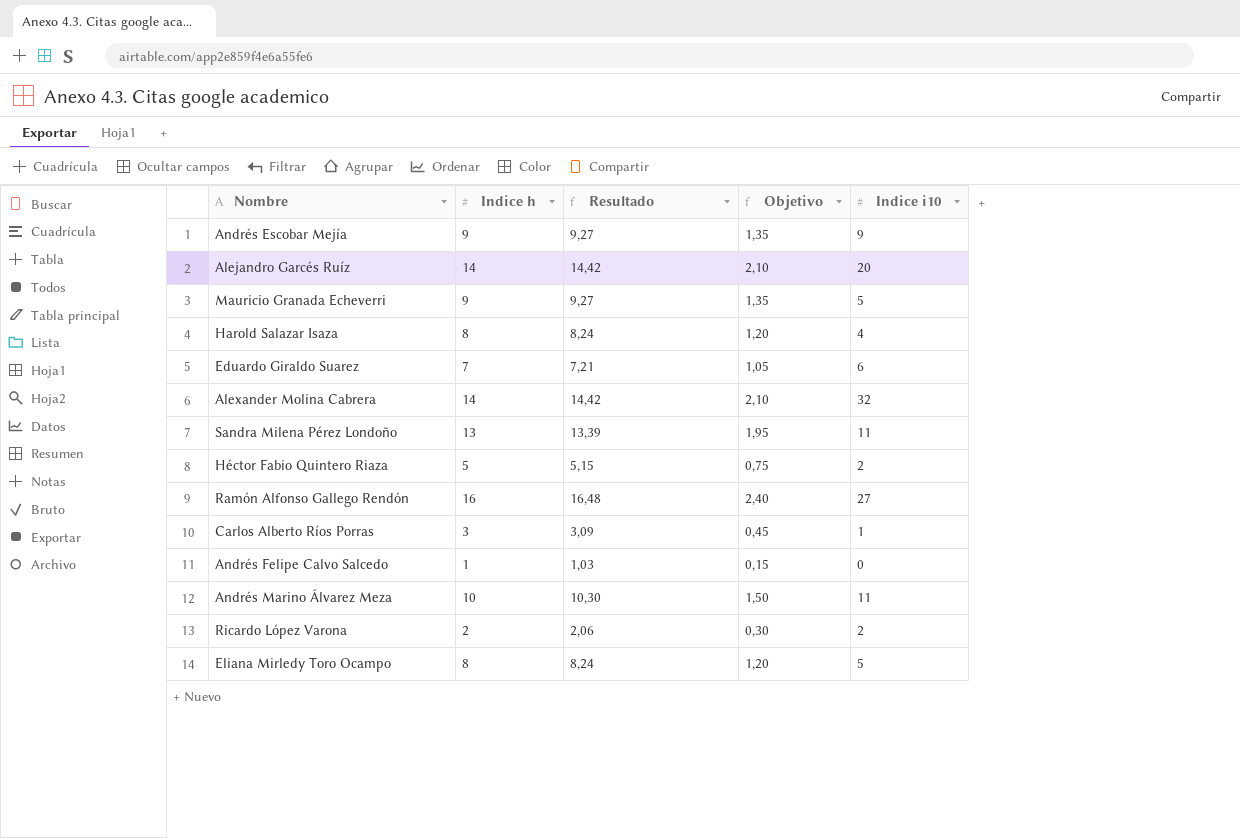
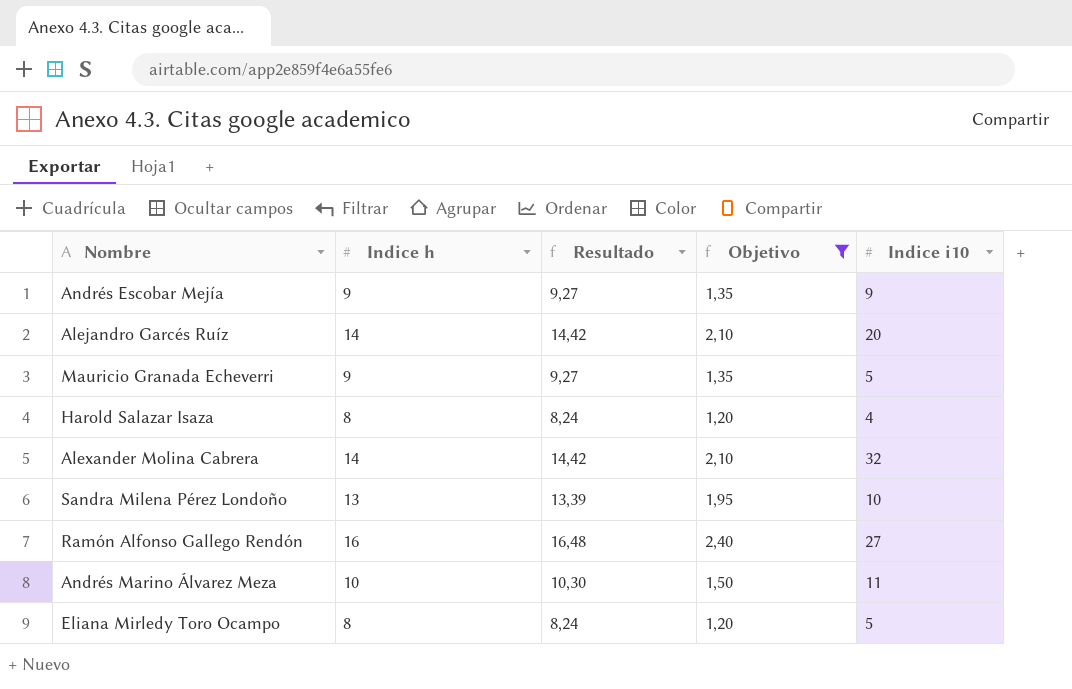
filter: none -> Objetivo >= 1,20
Sandra Milena Pérez Londoño | Indice i10: 11 -> 10

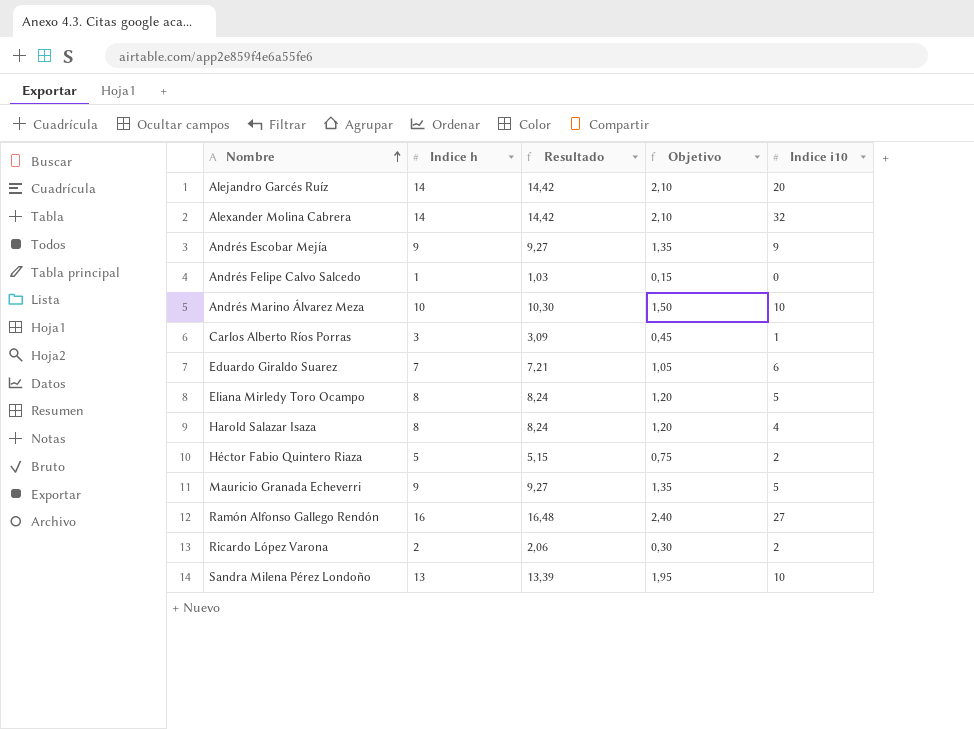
filter: Objetivo >= 1,20 -> none
row order: none -> Nombre ascending
Andrés Marino Álvarez Meza | Indice i10: 11 -> 10

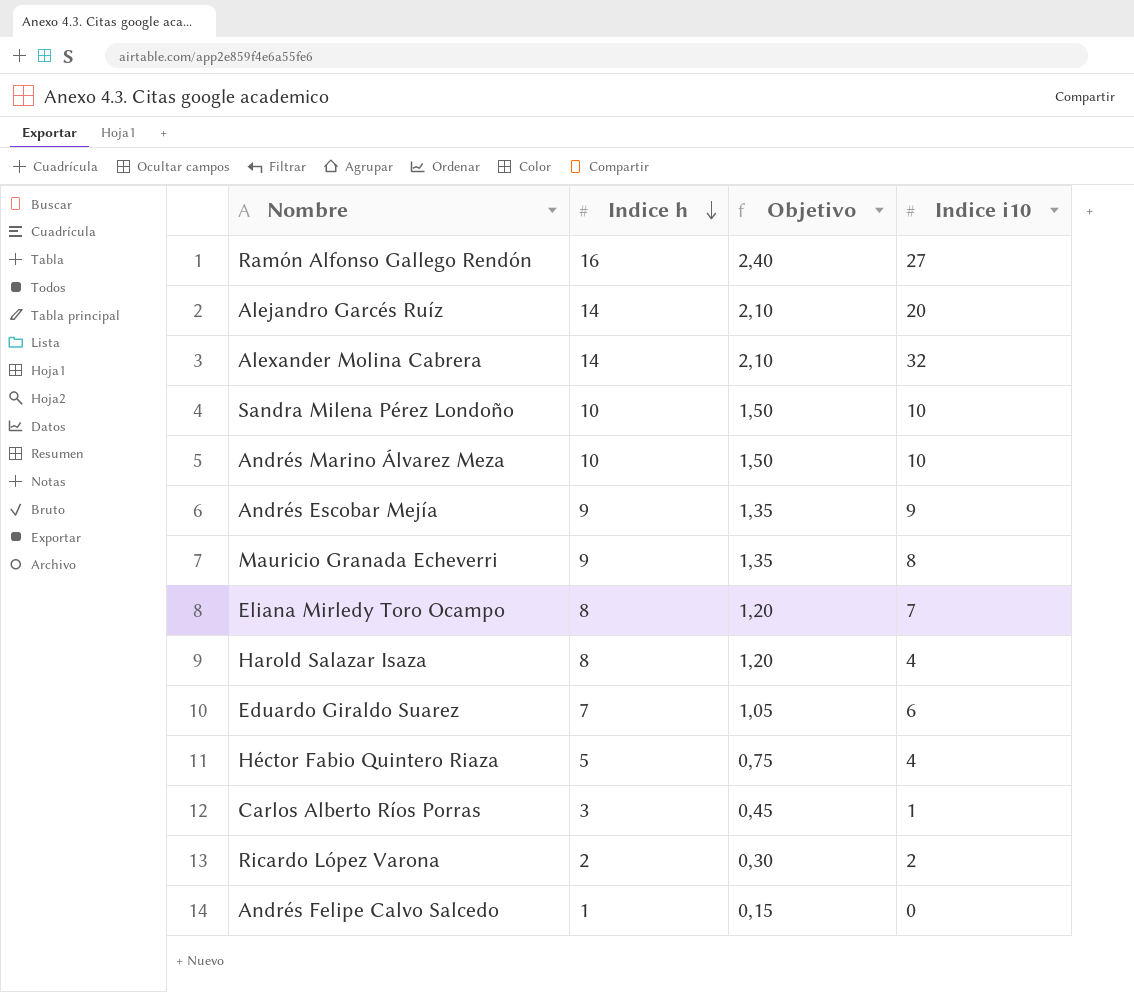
row order: Nombre ascending -> Indice h descending
column Resultado | formula: [Indice h] * 1,03 -> none
Sandra Milena Pérez Londoño | Indice h: 13 -> 10
Sandra Milena Pérez Londoño | Objetivo: 1,95 -> 1,50
Mauricio Granada Echeverri | Indice i10: 5 -> 8
Eliana Mirledy Toro Ocampo | Indice i10: 5 -> 7
Héctor Fabio Quintero Riaza | Indice i10: 2 -> 4

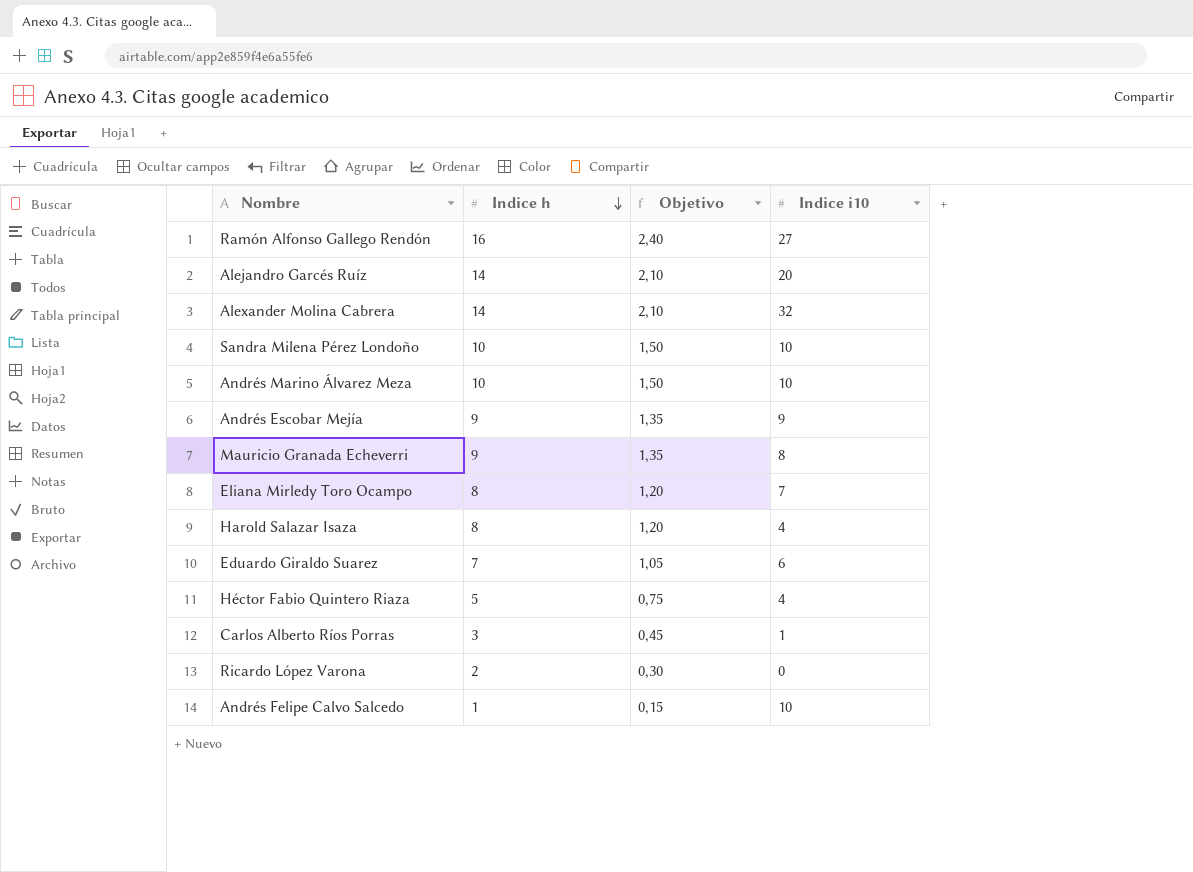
Ricardo López Varona | Indice i10: 2 -> 0
Andrés Felipe Calvo Salcedo | Indice i10: 0 -> 10

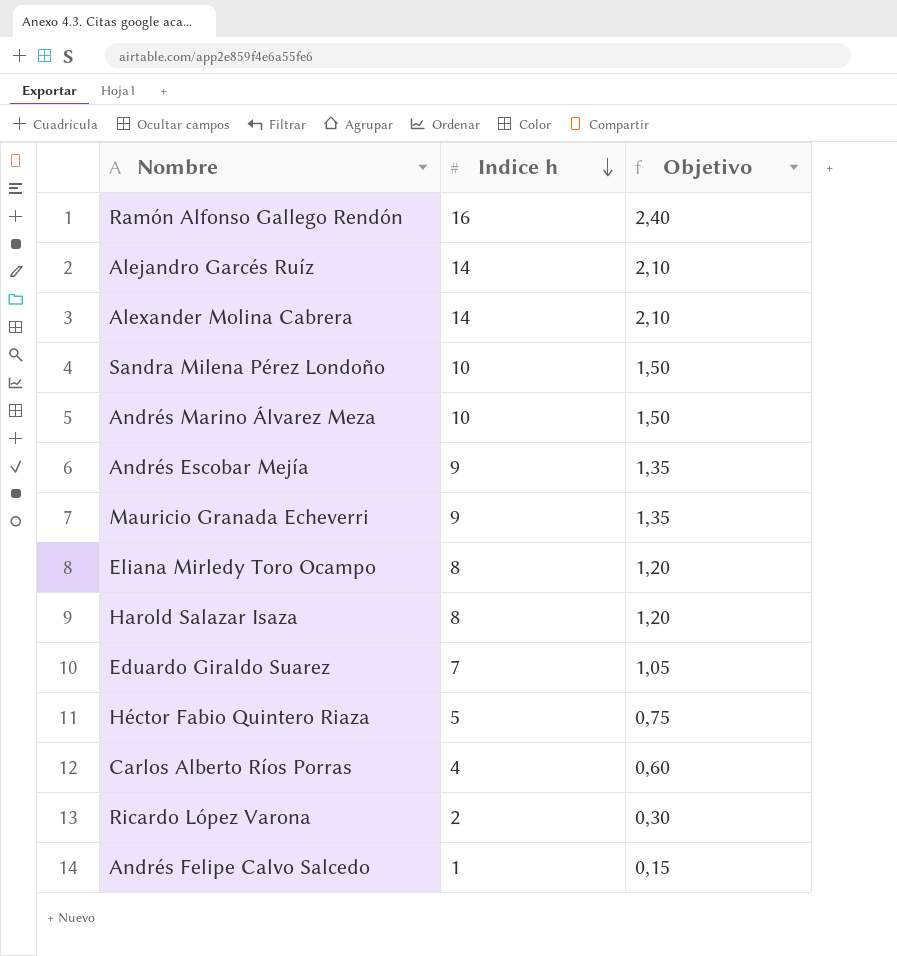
column Indice i10 | position: 4 -> none
Carlos Alberto Ríos Porras | Indice h: 3 -> 4
Carlos Alberto Ríos Porras | Objetivo: 0,45 -> 0,60

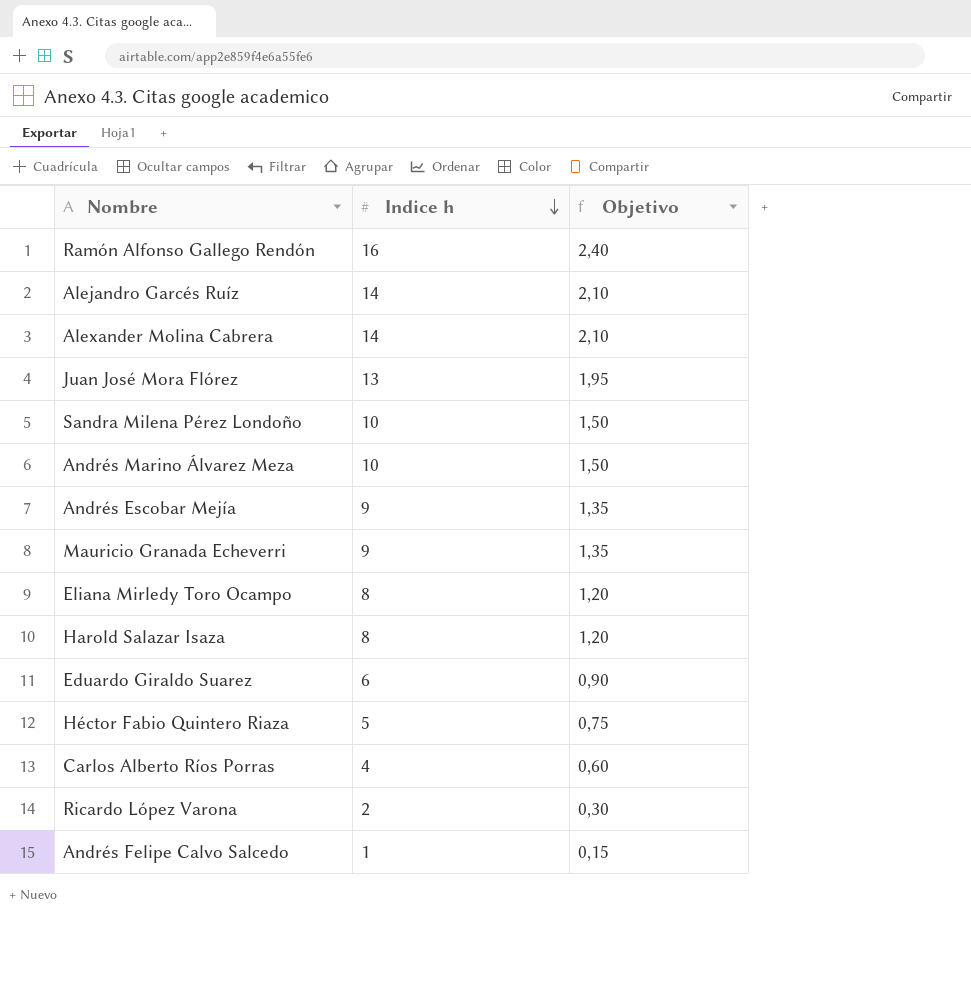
row Juan José Mora Flórez: none -> 13 | 1,95
Eduardo Giraldo Suarez | Indice h: 7 -> 6
Eduardo Giraldo Suarez | Objetivo: 1,05 -> 0,90

